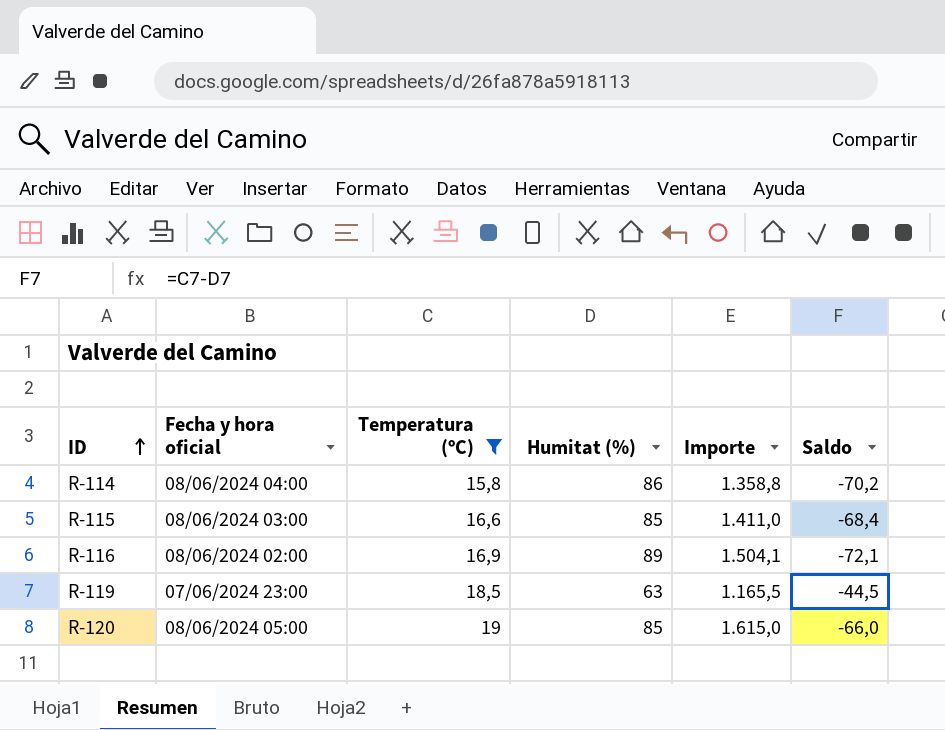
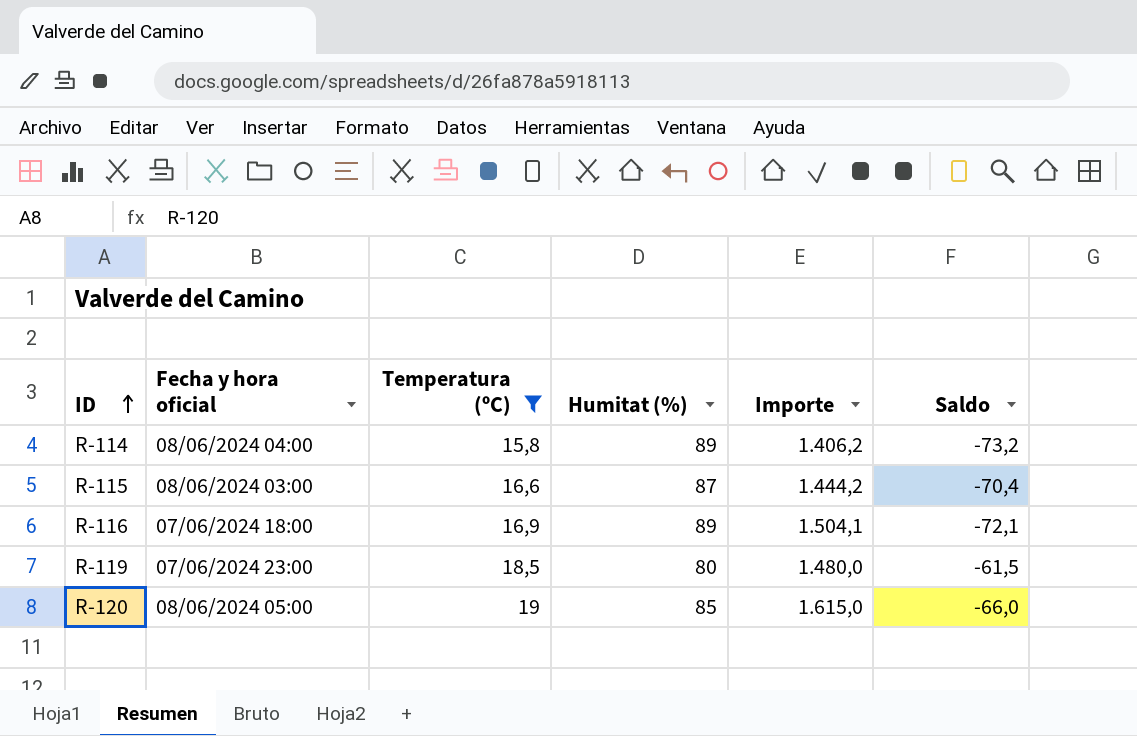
R-114 | Humitat (%): 86 -> 89
R-114 | Importe: 1.358,8 -> 1.406,2
R-114 | Saldo: -70,2 -> -73,2
R-115 | Humitat (%): 85 -> 87
R-115 | Importe: 1.411,0 -> 1.444,2
R-115 | Saldo: -68,4 -> -70,4
R-116 | Fecha y hora oficial: 08/06/2024 02:00 -> 07/06/2024 18:00
R-119 | Humitat (%): 63 -> 80
R-119 | Importe: 1.165,5 -> 1.480,0
R-119 | Saldo: -44,5 -> -61,5

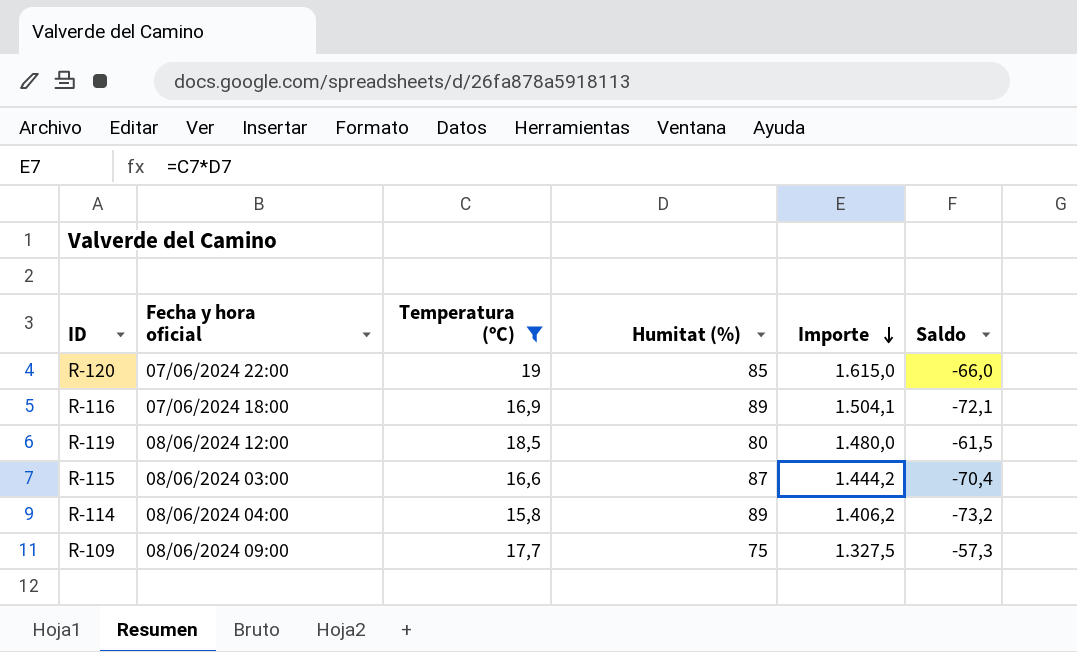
row order: ID ascending -> Importe descending
R-120 | Fecha y hora oficial: 08/06/2024 05:00 -> 07/06/2024 22:00
R-119 | Fecha y hora oficial: 07/06/2024 23:00 -> 08/06/2024 12:00
row R-109: none -> 08/06/2024 09:00 | 17,7 | 75 | 1.327,5 | -57,3

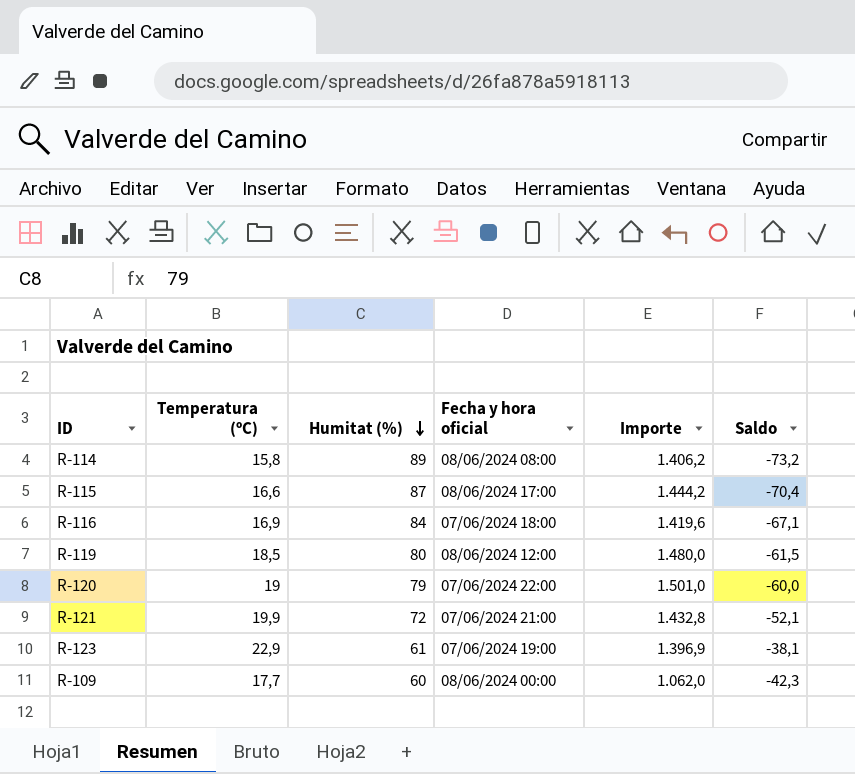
filter: Temperatura (ºC) <= 19 -> none
row order: Importe descending -> Humitat (%) descending
column Fecha y hora oficial | position: 2 -> 4
R-114 | Fecha y hora oficial: 08/06/2024 04:00 -> 08/06/2024 08:00
R-115 | Fecha y hora oficial: 08/06/2024 03:00 -> 08/06/2024 17:00
R-116 | Humitat (%): 89 -> 84
R-116 | Importe: 1.504,1 -> 1.419,6
R-116 | Saldo: -72,1 -> -67,1
R-120 | Humitat (%): 85 -> 79
R-120 | Importe: 1.615,0 -> 1.501,0
R-120 | Saldo: -66,0 -> -60,0
R-109 | Humitat (%): 75 -> 60
R-109 | Fecha y hora oficial: 08/06/2024 09:00 -> 08/06/2024 00:00
R-109 | Importe: 1.327,5 -> 1.062,0
R-109 | Saldo: -57,3 -> -42,3

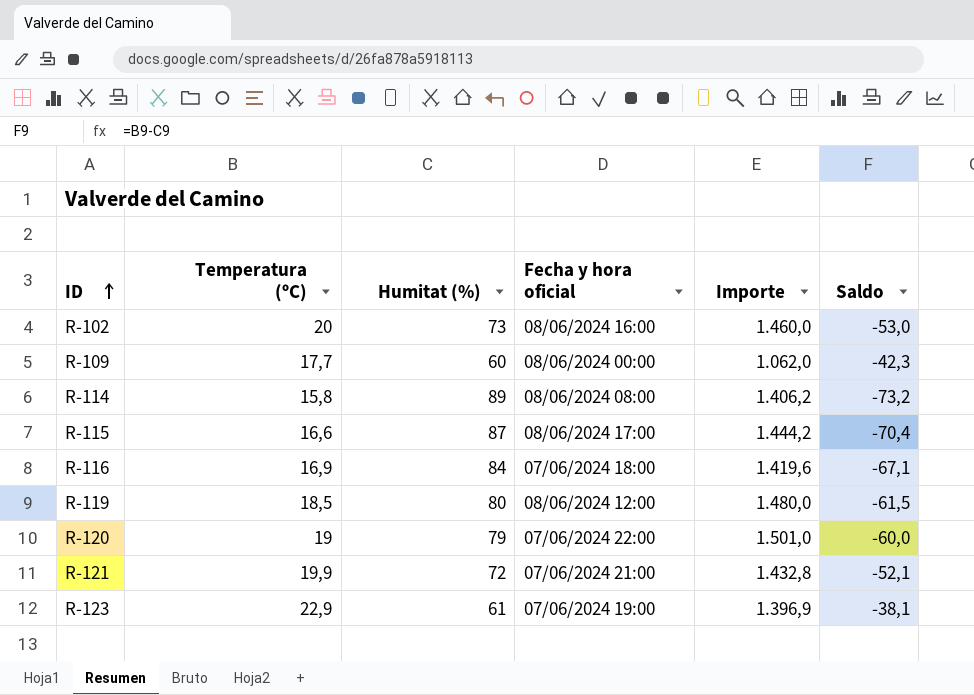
row order: Humitat (%) descending -> ID ascending
row R-102: none -> 20 | 73 | 08/06/2024 16:00 | 1.460,0 | -53,0

